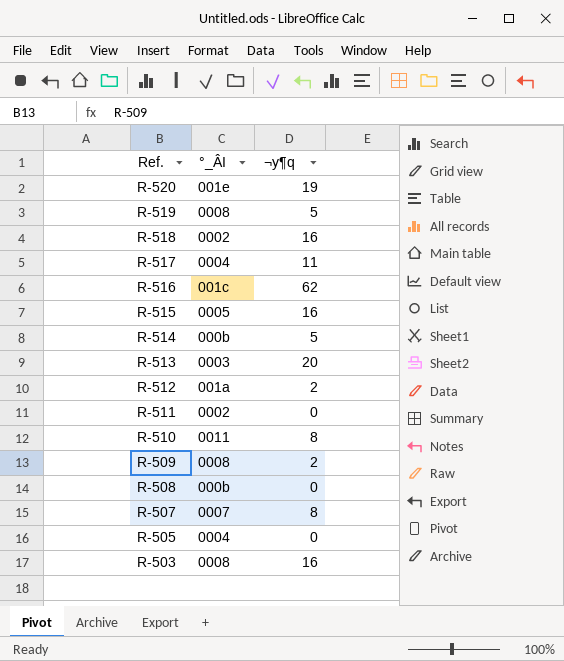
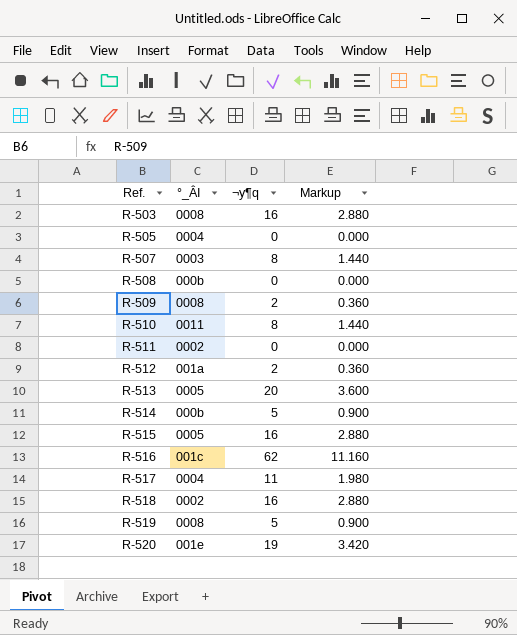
row order: Ref. descending -> Ref. ascending
column Markup | formula: none -> [¬y¶q] * 0.18
R-507 | °_ÂI: 0007 -> 0003
R-513 | °_ÂI: 0003 -> 0005

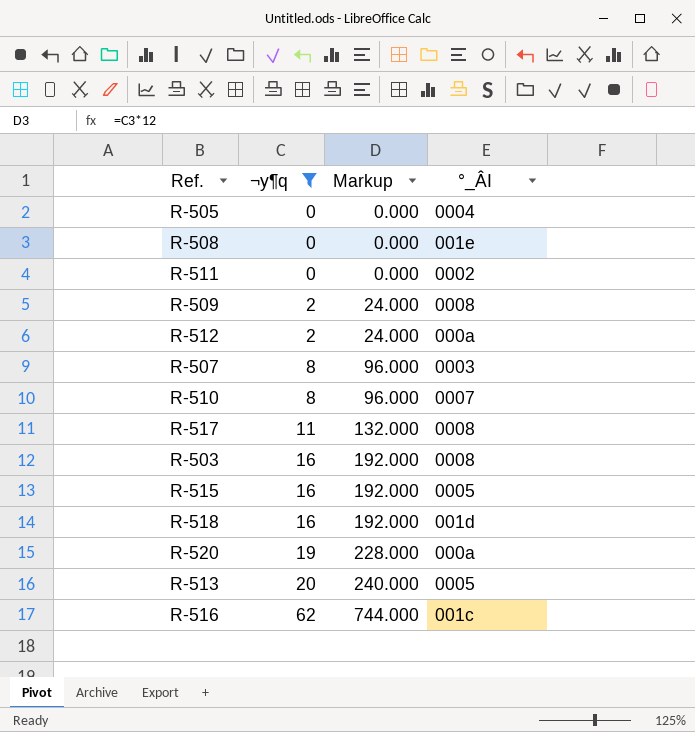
filter: none -> ¬y¶q != 5
row order: Ref. ascending -> ¬y¶q ascending
column Markup | formula: [¬y¶q] * 0.18 -> [¬y¶q] * 12
column °_ÂI | position: 2 -> 4
R-508 | °_ÂI: 000b -> 001e
R-512 | °_ÂI: 001a -> 000a
R-510 | °_ÂI: 0011 -> 0007
R-517 | °_ÂI: 0004 -> 0008
R-518 | °_ÂI: 0002 -> 001d
R-520 | °_ÂI: 001e -> 000a

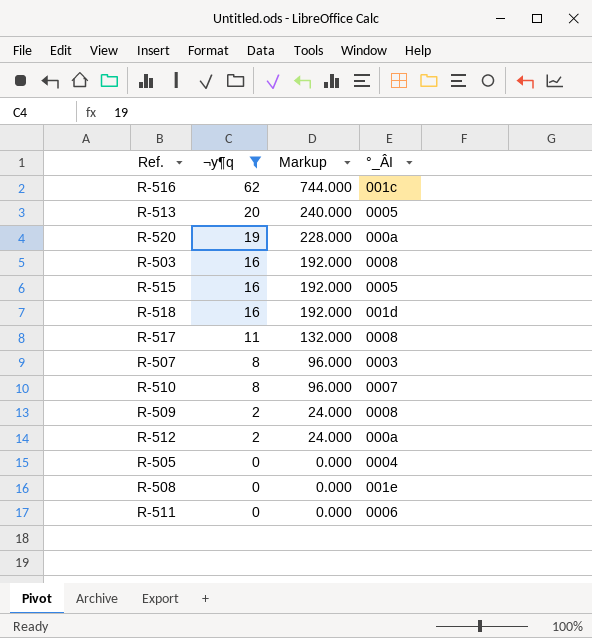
row order: ¬y¶q ascending -> ¬y¶q descending
R-511 | °_ÂI: 0002 -> 0006

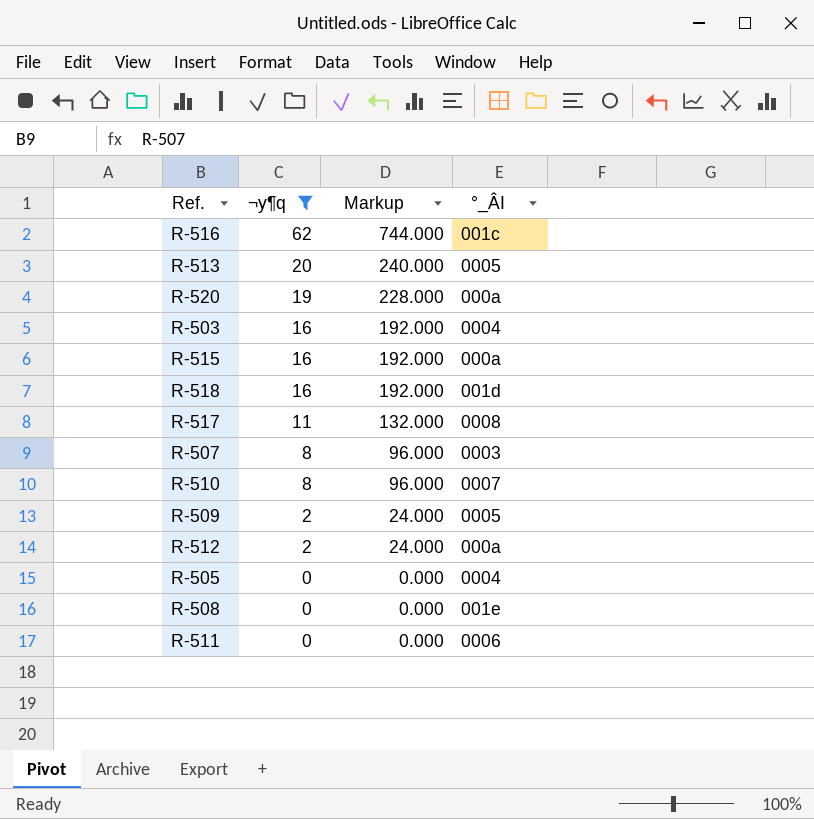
R-503 | °_ÂI: 0008 -> 0004
R-515 | °_ÂI: 0005 -> 000a
R-509 | °_ÂI: 0008 -> 0005

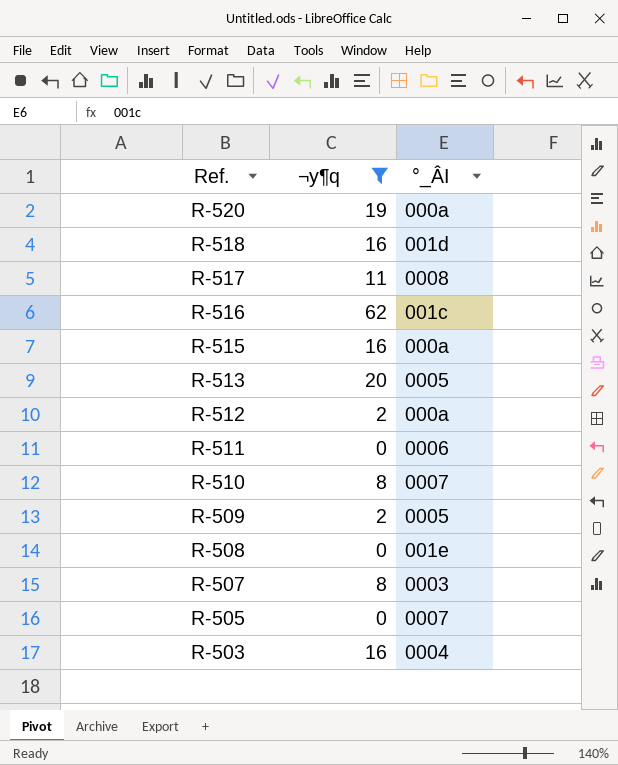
row order: ¬y¶q descending -> Ref. descending
column Markup | formula: [¬y¶q] * 12 -> none
R-505 | °_ÂI: 0004 -> 0007

